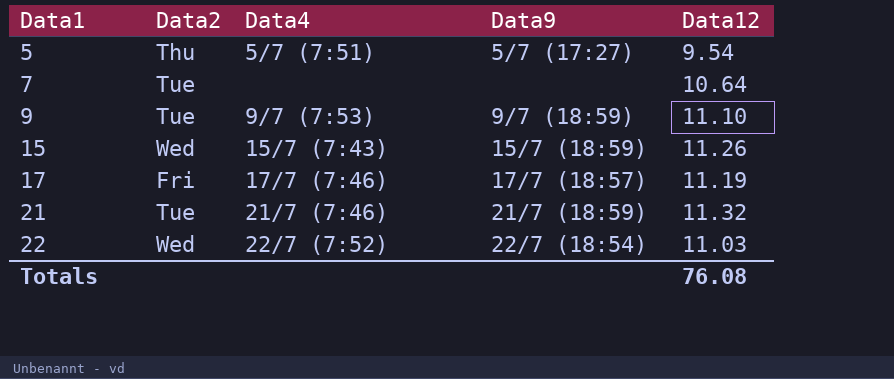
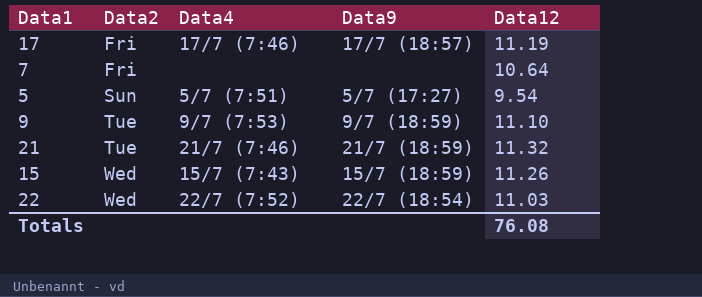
row order: Data1 ascending -> Data2 ascending
7 | Data2: Tue -> Fri
5 | Data2: Thu -> Sun

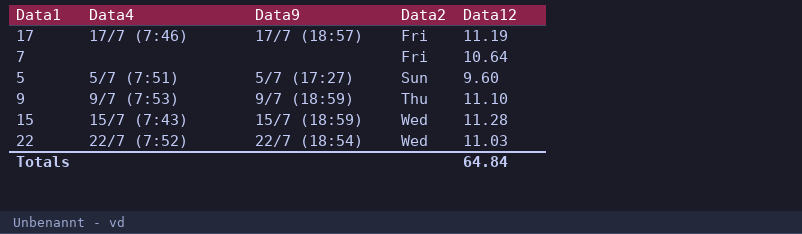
column Data2 | position: 2 -> 4
row 21: Tue | 21/7 (7:46) | 21/7 (18:59) | 11.32 -> none
5 | Data12: 9.54 -> 9.60
9 | Data2: Tue -> Thu
15 | Data12: 11.26 -> 11.28
Totals | Data12: 76.08 -> 64.84

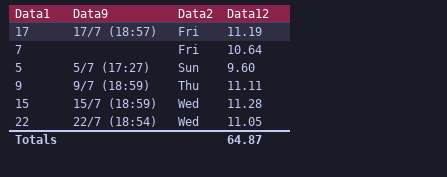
column Data4 | position: 2 -> none
9 | Data12: 11.10 -> 11.11
22 | Data12: 11.03 -> 11.05
Totals | Data12: 64.84 -> 64.87

